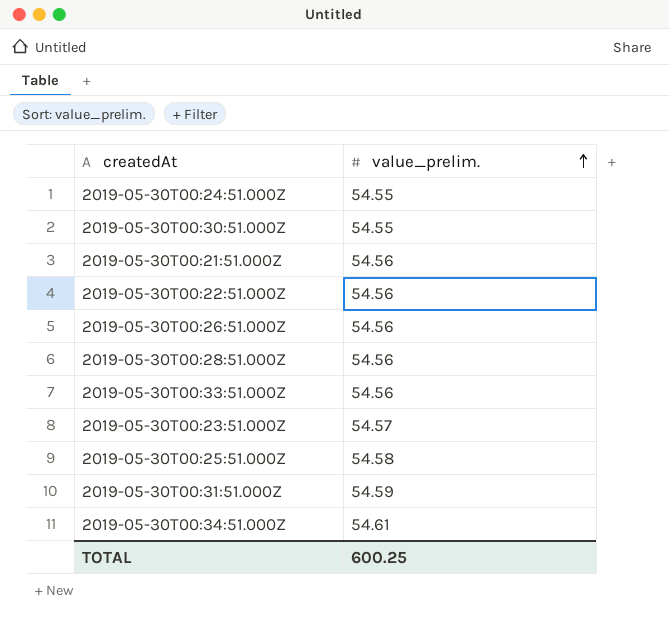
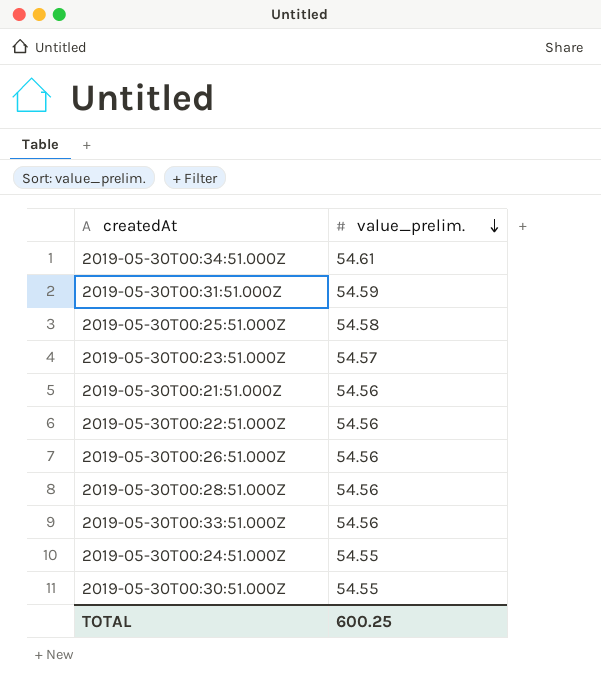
row order: value_prelim. ascending -> value_prelim. descending

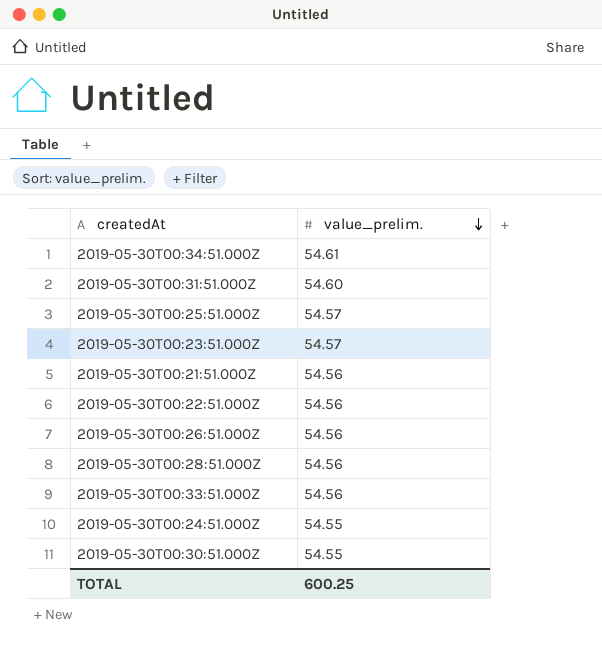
2019-05-30T00:31:51.000Z | value_prelim.: 54.59 -> 54.60
2019-05-30T00:25:51.000Z | value_prelim.: 54.58 -> 54.57

